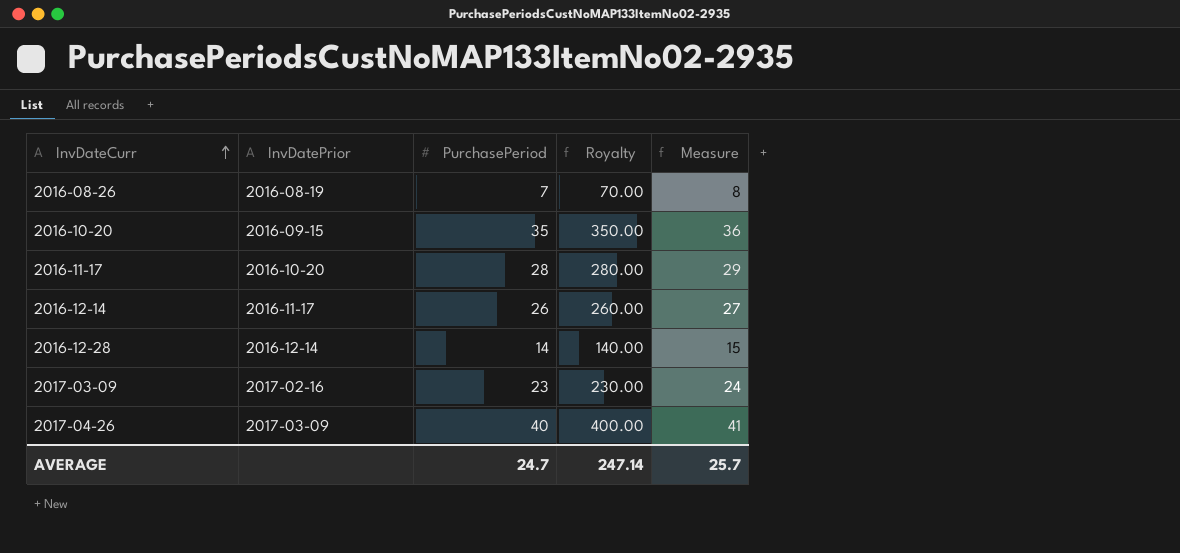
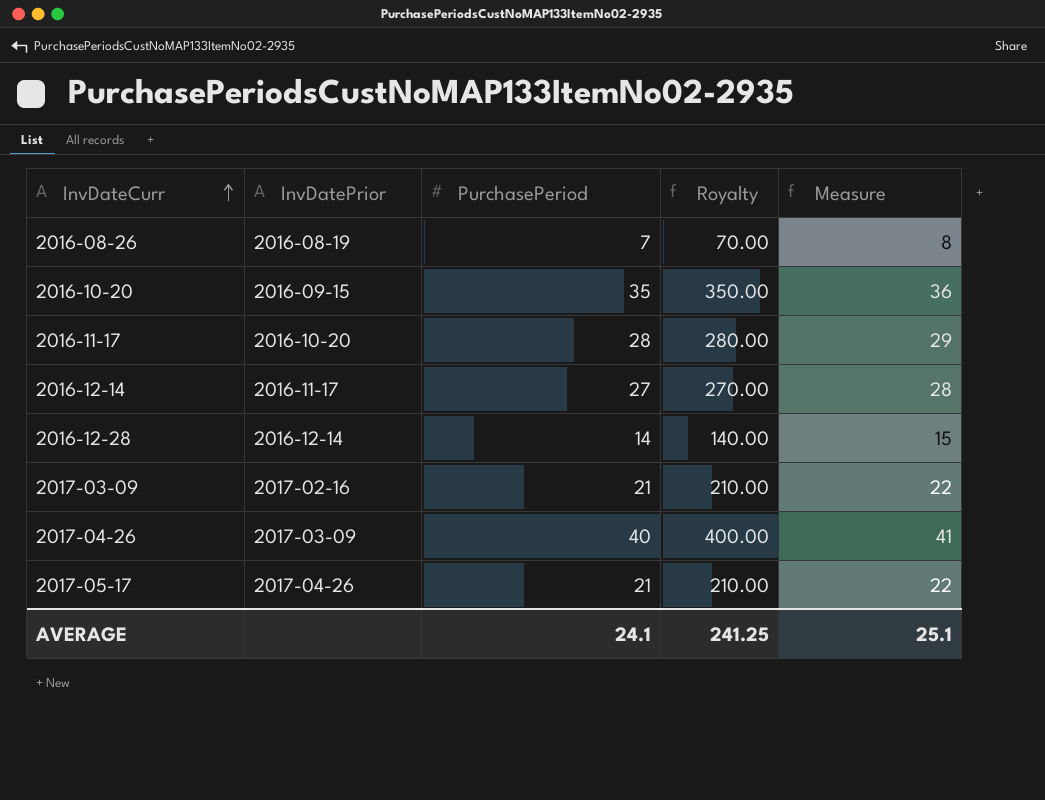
2016-12-14 | PurchasePeriod: 26 -> 27
2016-12-14 | Royalty: 260.00 -> 270.00
2016-12-14 | Measure: 27 -> 28
2017-03-09 | PurchasePeriod: 23 -> 21
2017-03-09 | Royalty: 230.00 -> 210.00
2017-03-09 | Measure: 24 -> 22
row 2017-05-17: none -> 2017-04-26 | 21 | 210.00 | 22
AVERAGE | PurchasePeriod: 24.7 -> 24.1
AVERAGE | Royalty: 247.14 -> 241.25
AVERAGE | Measure: 25.7 -> 25.1

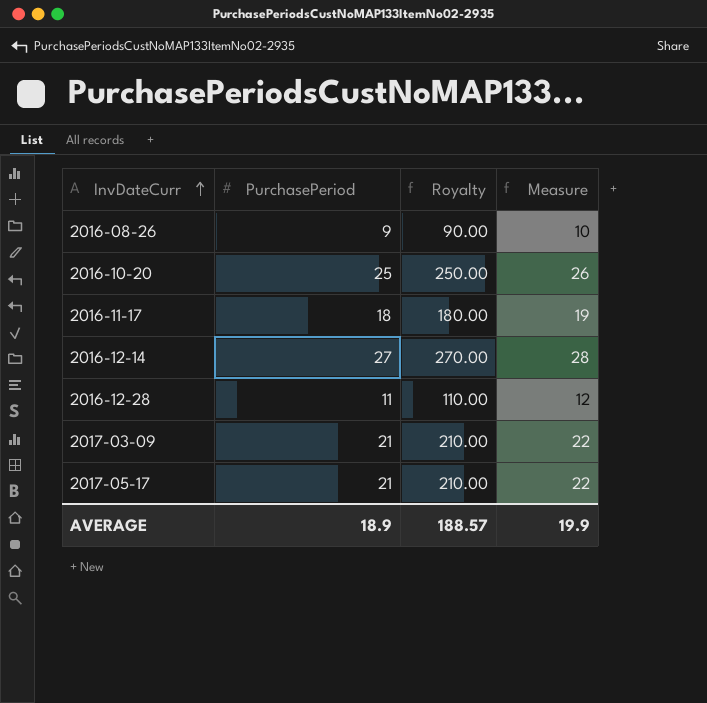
column InvDatePrior | position: 2 -> none
row 2017-04-26: 2017-03-09 | 40 | 400.00 | 41 -> none
2016-08-26 | PurchasePeriod: 7 -> 9
2016-08-26 | Royalty: 70.00 -> 90.00
2016-08-26 | Measure: 8 -> 10
2016-10-20 | PurchasePeriod: 35 -> 25
2016-10-20 | Royalty: 350.00 -> 250.00
2016-10-20 | Measure: 36 -> 26
2016-11-17 | PurchasePeriod: 28 -> 18
2016-11-17 | Royalty: 280.00 -> 180.00
2016-11-17 | Measure: 29 -> 19
2016-12-28 | PurchasePeriod: 14 -> 11
2016-12-28 | Royalty: 140.00 -> 110.00
2016-12-28 | Measure: 15 -> 12
AVERAGE | PurchasePeriod: 24.1 -> 18.9
AVERAGE | Royalty: 241.25 -> 188.57
AVERAGE | Measure: 25.1 -> 19.9

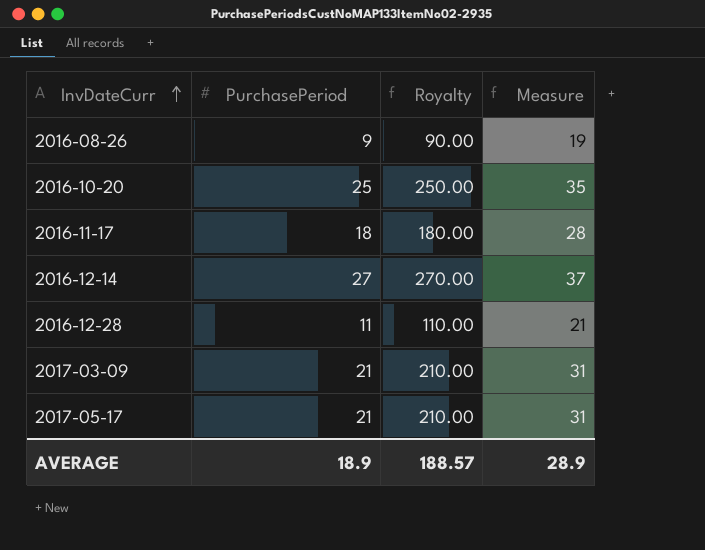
column Measure | formula: [PurchasePeriod] + 1 -> [PurchasePeriod] + 10
AVERAGE | Measure: 19.9 -> 28.9

